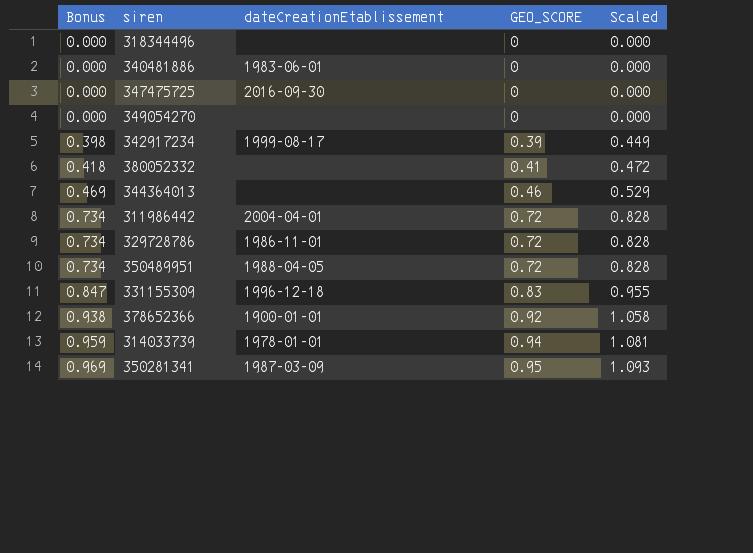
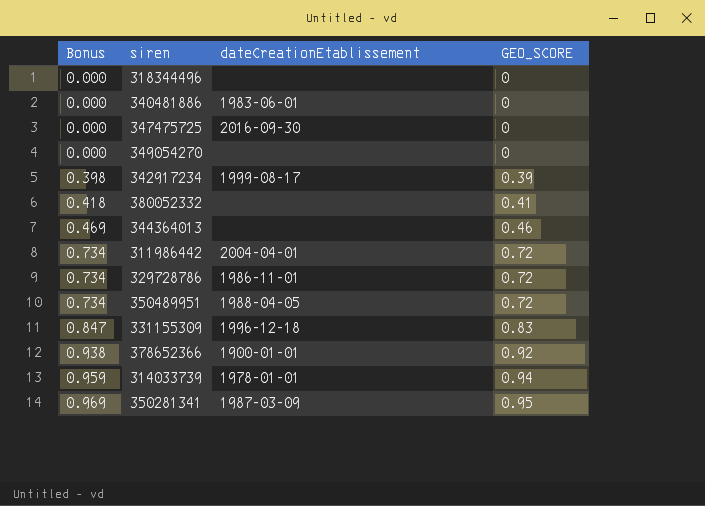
column Scaled | formula: [GEO_SCORE] * 1.15 -> none

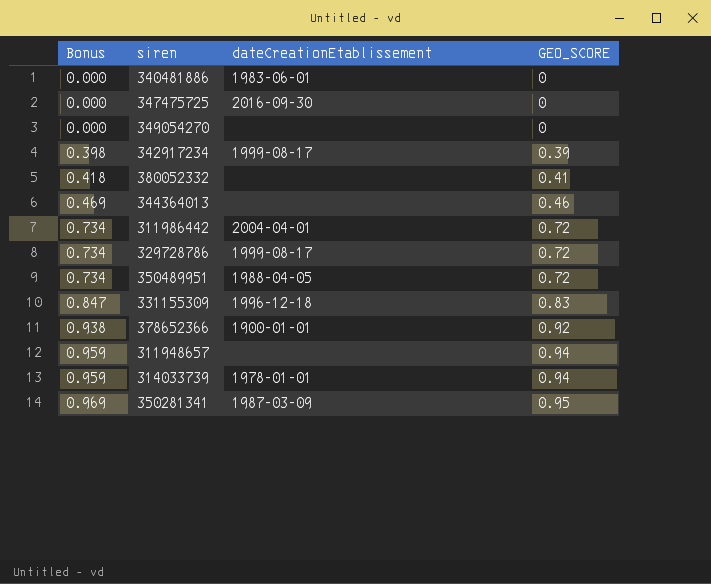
row 318344496: 0.000 | none | 0 -> none
329728786 | dateCreationEtablissement: 1986-11-01 -> 1999-08-17
row 311948657: none -> 0.959 | none | 0.94

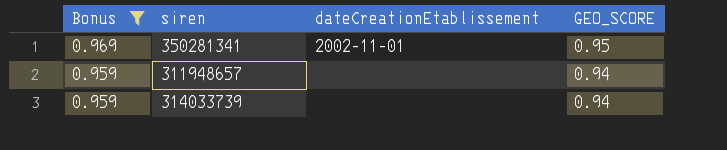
filter: none -> Bonus >= 0.959
row order: Bonus ascending -> Bonus descending
350281341 | dateCreationEtablissement: 1987-03-09 -> 2002-11-01
314033739 | dateCreationEtablissement: 1978-01-01 -> none

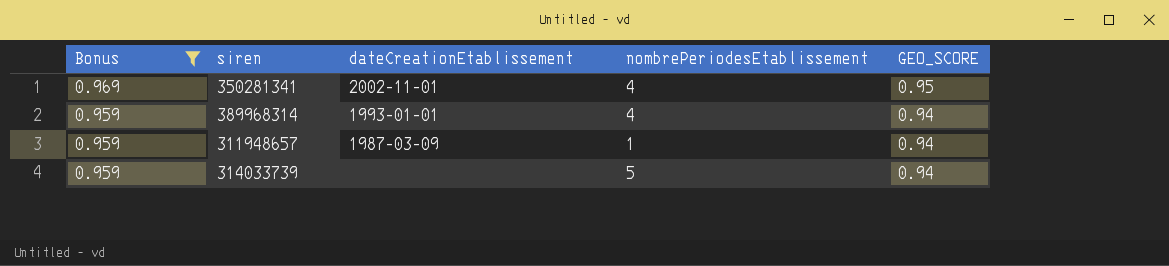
column nombrePeriodesEtablissement | position: none -> 4
row 389968314: none -> 0.959 | 1993-01-01 | 4 | 0.94
311948657 | dateCreationEtablissement: none -> 1987-03-09

